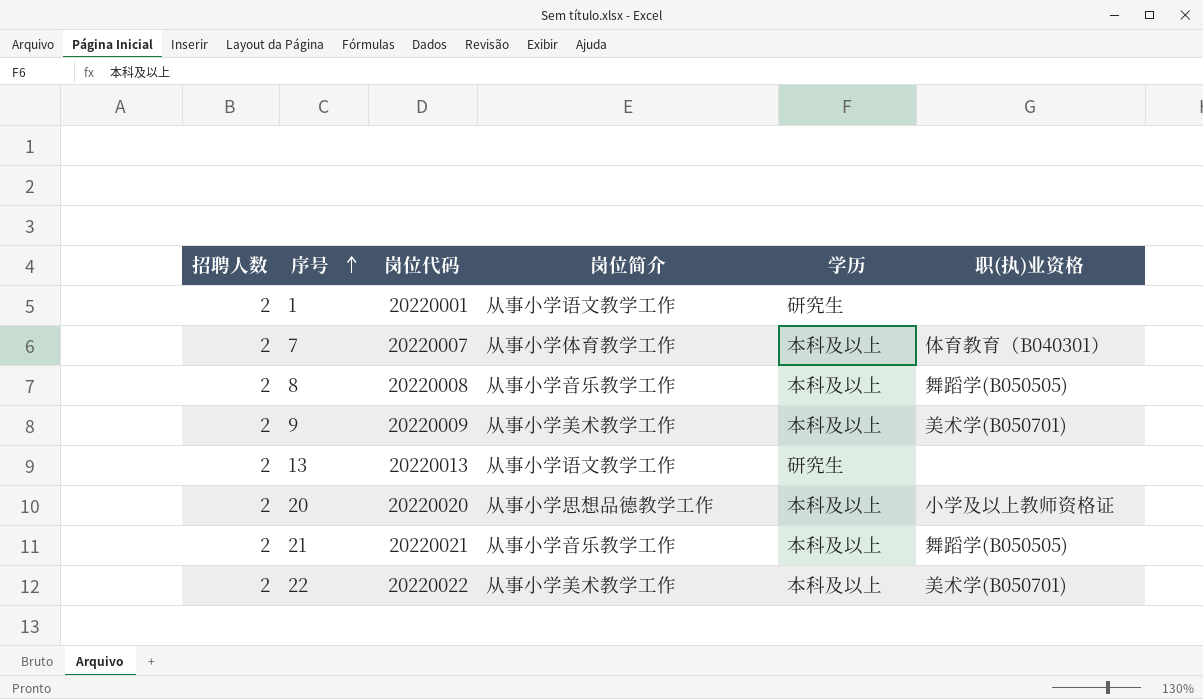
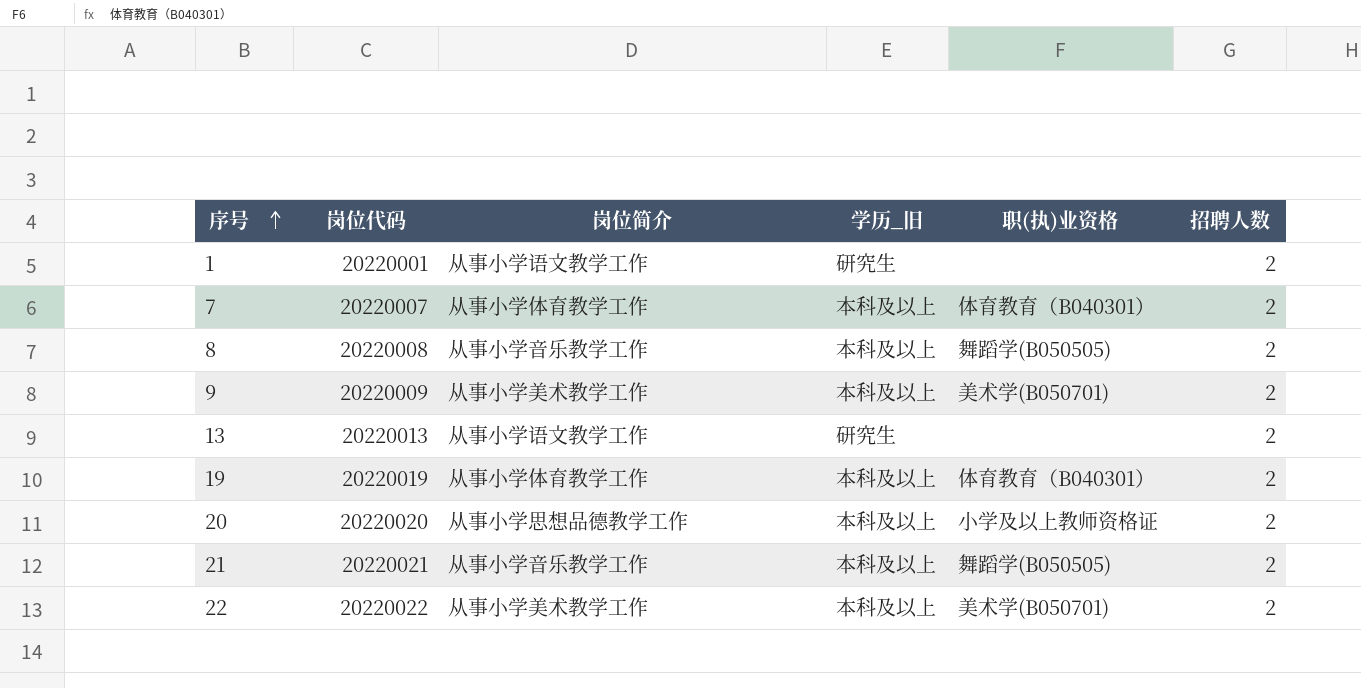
column name: 学历 -> 学历_旧
column 招聘人数 | position: 1 -> 6
row 19: none -> 20220019 | 从事小学体育教学工作 | 本科及以上 | 体育教育（B040301） | 2

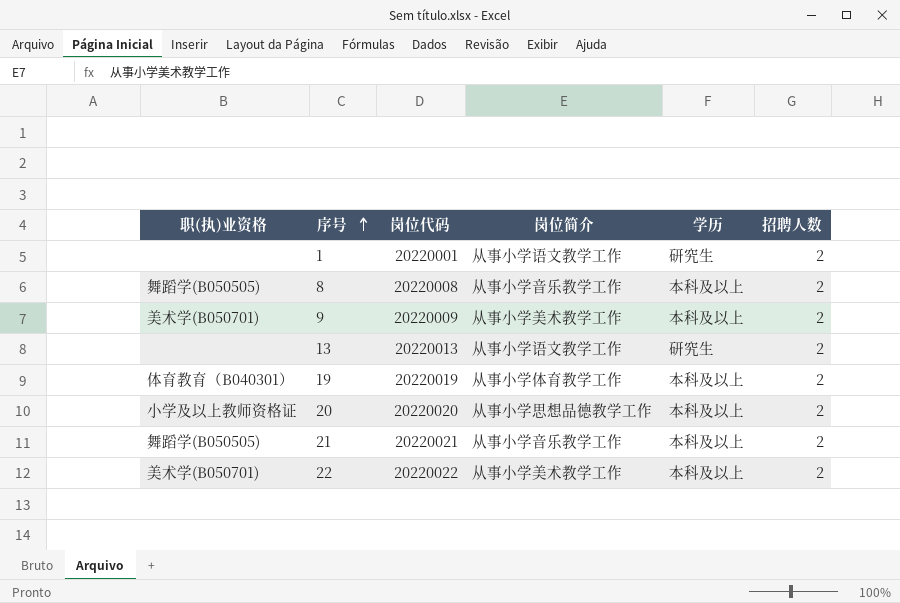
column 职(执)业资格 | position: 5 -> 1
column name: 学历_旧 -> 学历
row 7: 20220007 | 从事小学体育教学工作 | 本科及以上 | 体育教育（B040301） | 2 -> none

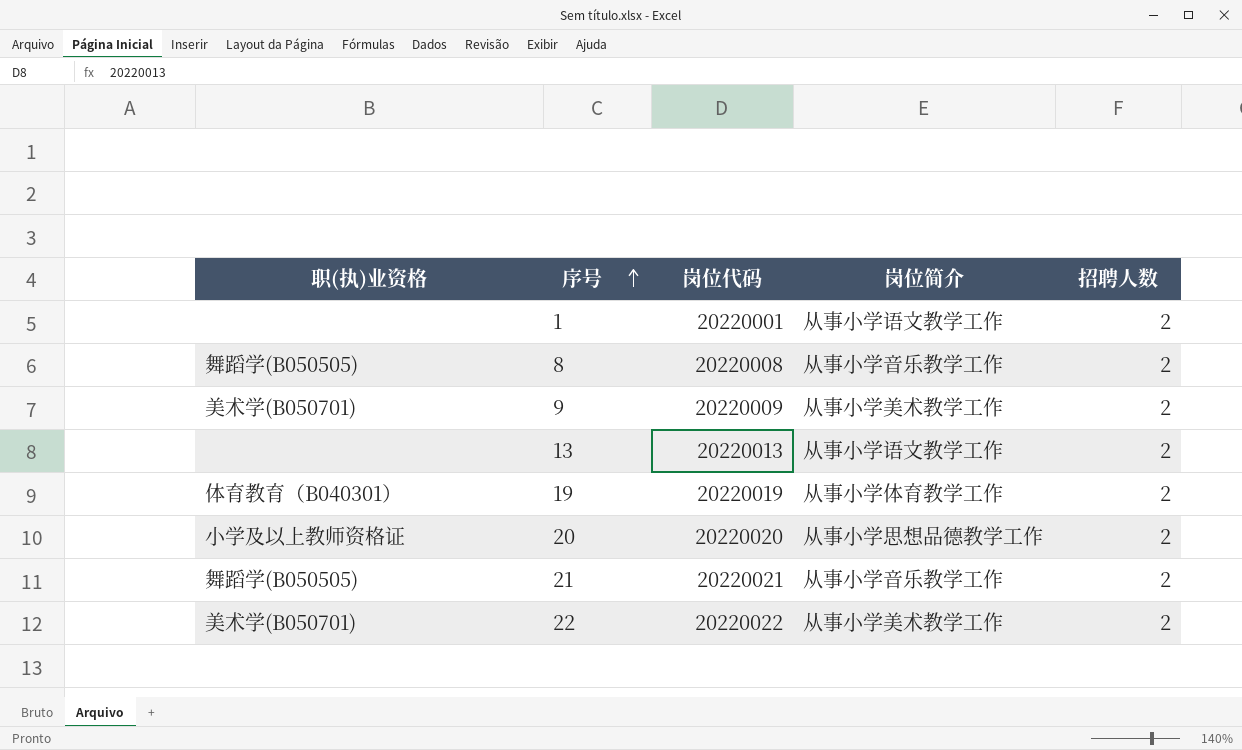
column 学历 | position: 5 -> none

